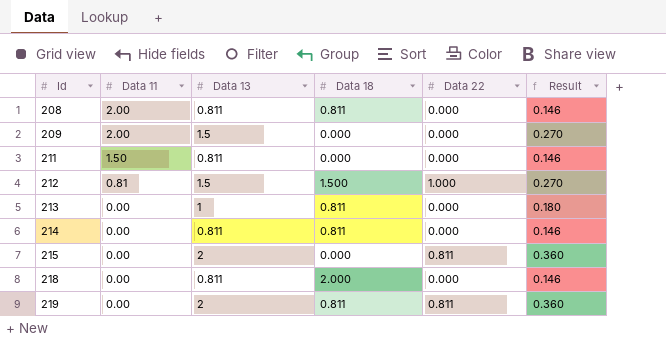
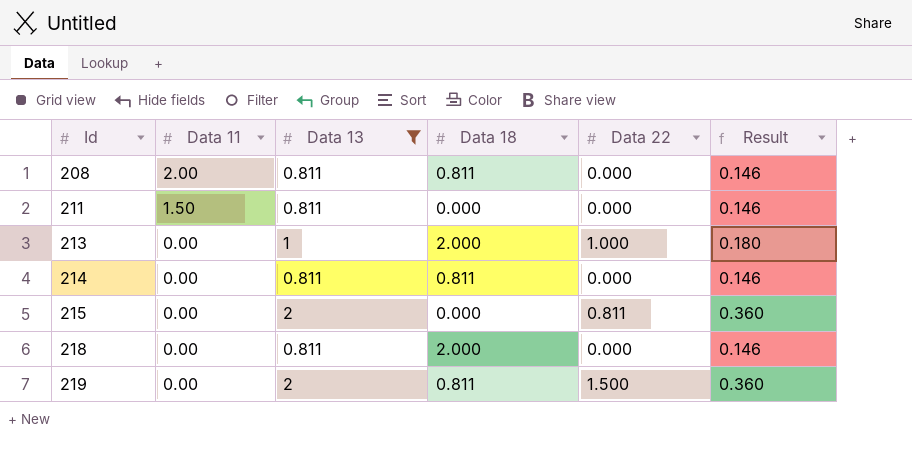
filter: none -> Data 13 != 1.5
213 | Data 18: 0.811 -> 2.000
213 | Data 22: 0.000 -> 1.000
219 | Data 22: 0.811 -> 1.500

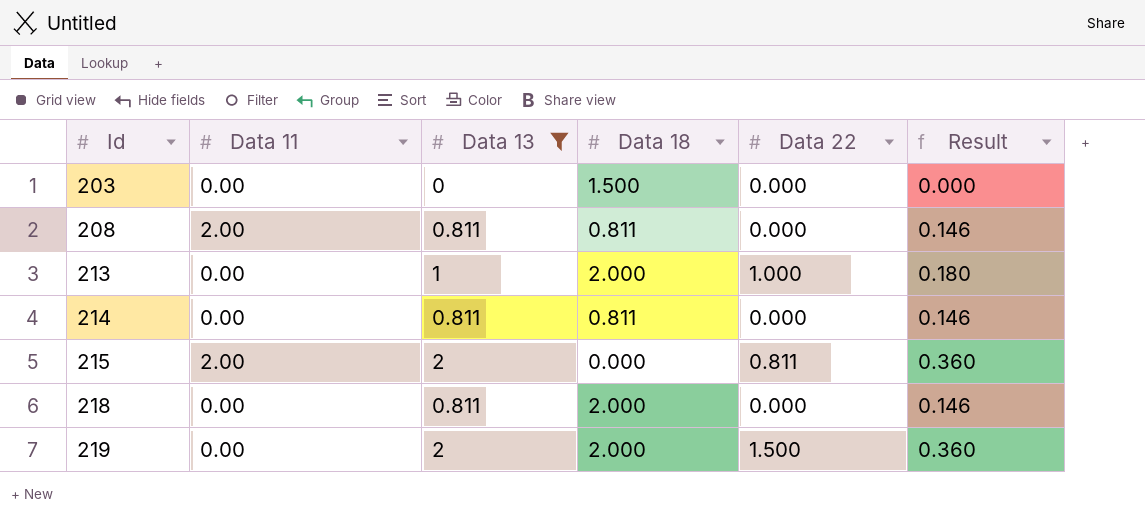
row 211: 1.50 | 0.811 | 0.000 | 0.000 | 0.146 -> none
row 203: none -> 0.00 | 0 | 1.500 | 0.000 | 0.000
215 | Data 11: 0.00 -> 2.00
219 | Data 18: 0.811 -> 2.000

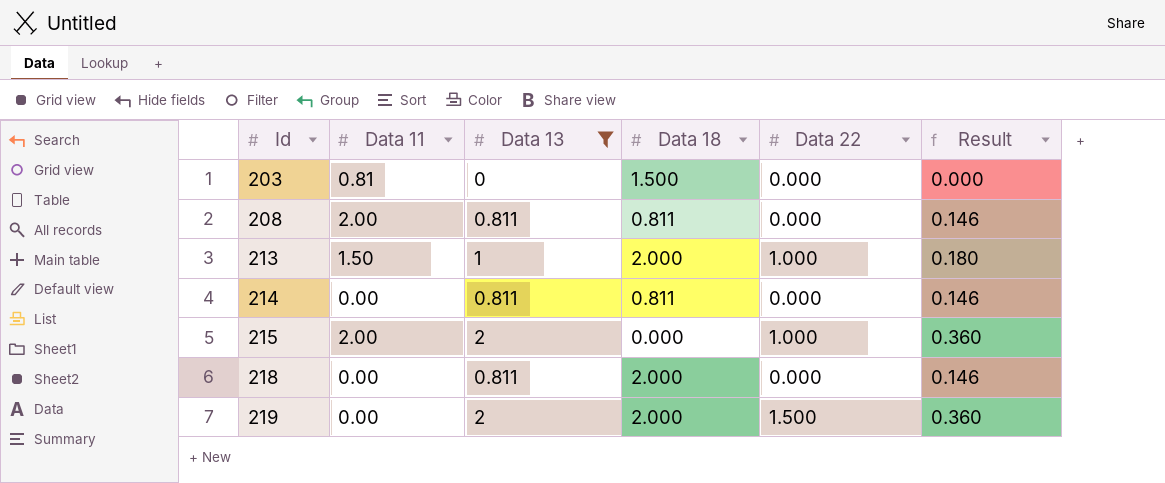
203 | Data 11: 0.00 -> 0.81
213 | Data 11: 0.00 -> 1.50
215 | Data 22: 0.811 -> 1.000

